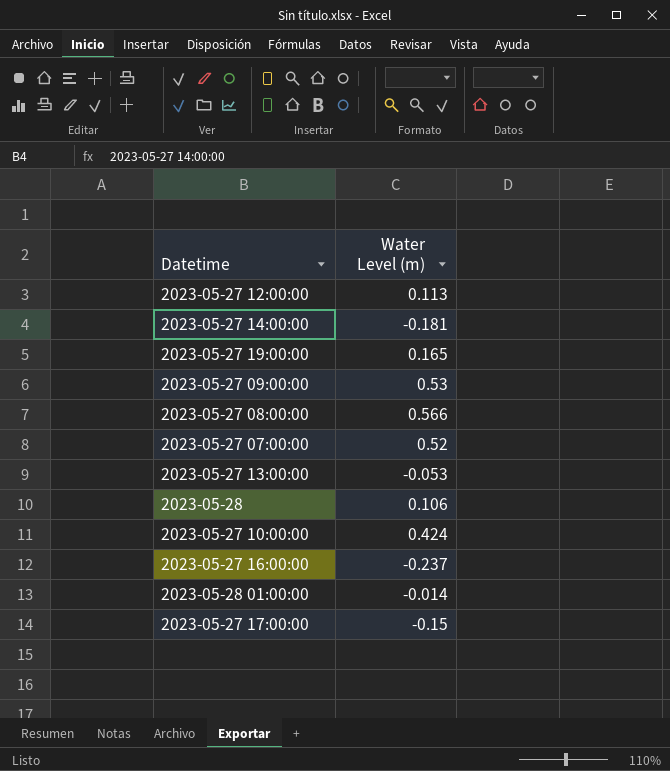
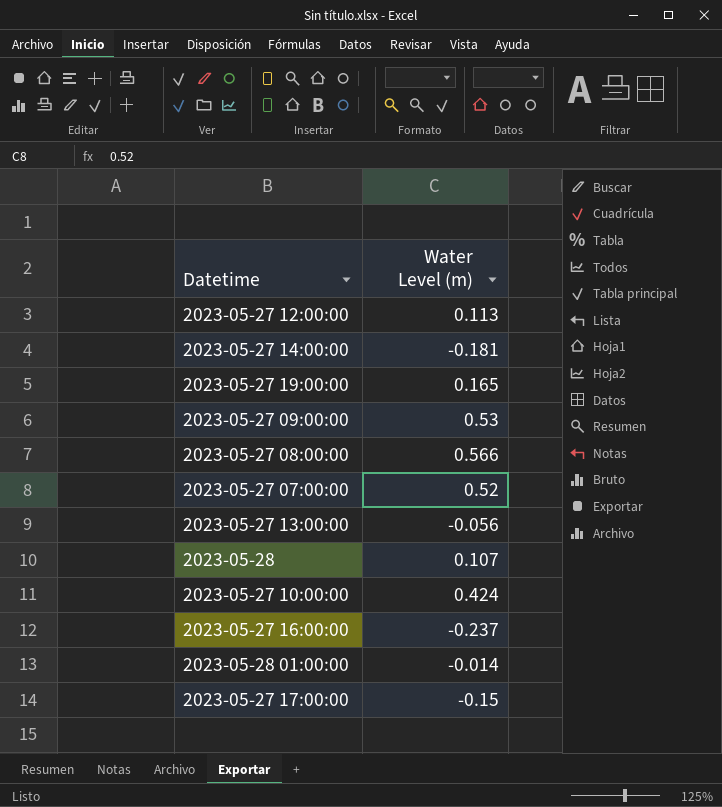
2023-05-27 13:00:00 | Water Level (m): -0.053 -> -0.056
2023-05-28 | Water Level (m): 0.106 -> 0.107

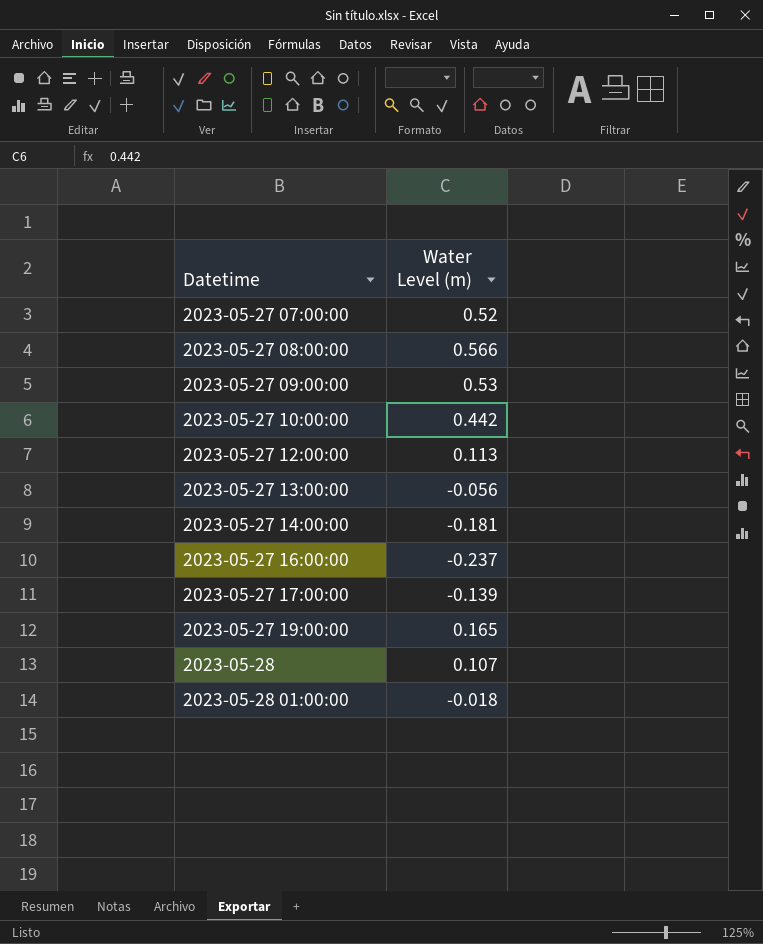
row order: none -> Datetime ascending
2023-05-27 10:00:00 | Water Level (m): 0.424 -> 0.442
2023-05-27 17:00:00 | Water Level (m): -0.15 -> -0.139
2023-05-28 01:00:00 | Water Level (m): -0.014 -> -0.018

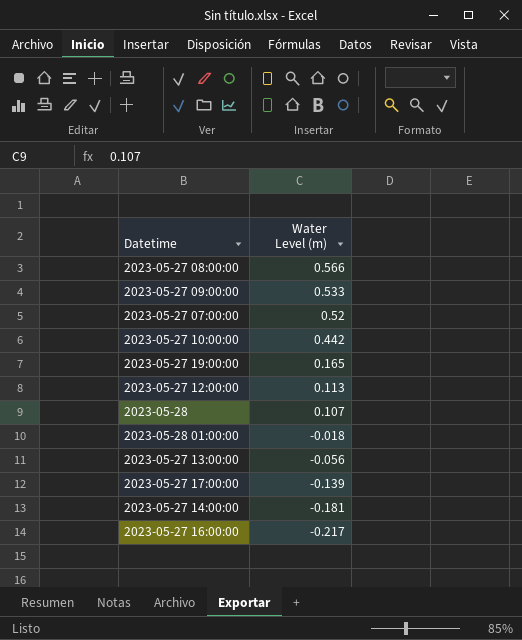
row order: Datetime ascending -> Water Level (m) descending
2023-05-27 09:00:00 | Water Level (m): 0.53 -> 0.533
2023-05-27 16:00:00 | Water Level (m): -0.237 -> -0.217

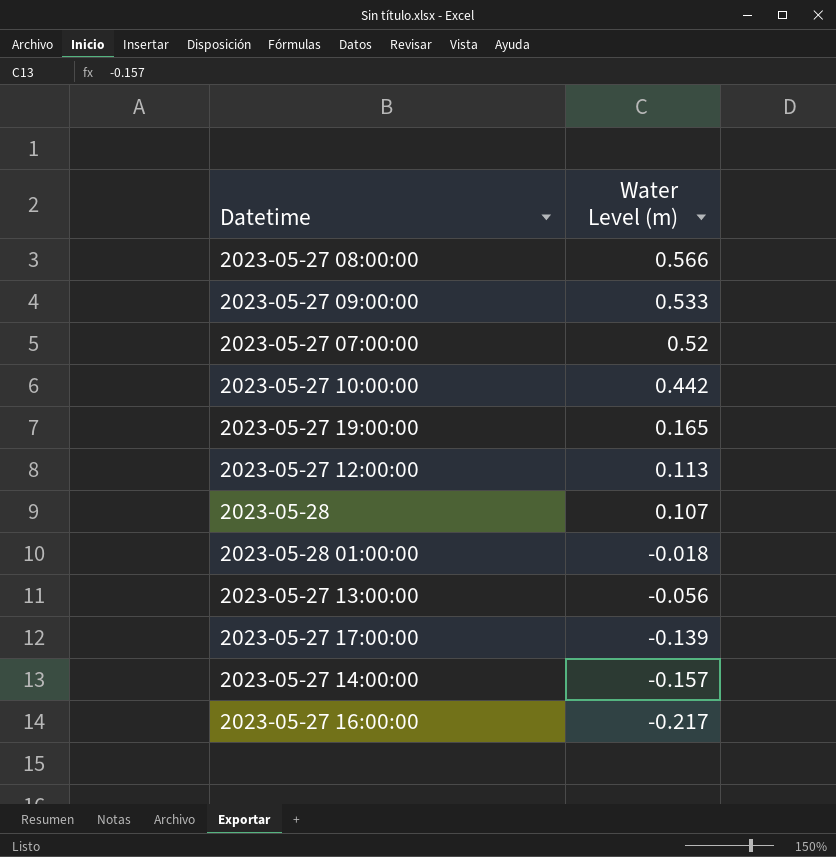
2023-05-27 14:00:00 | Water Level (m): -0.181 -> -0.157

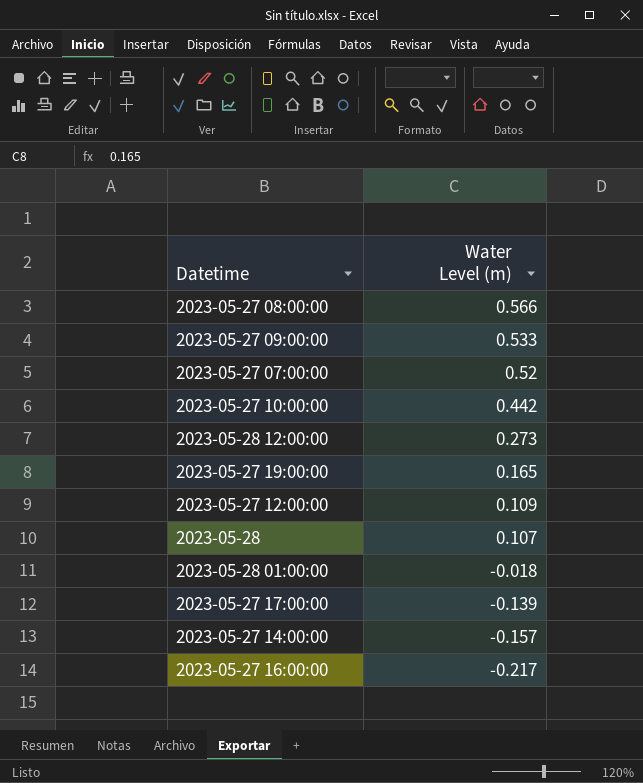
row 2023-05-27 13:00:00: -0.056 -> none
row 2023-05-28 12:00:00: none -> 0.273
2023-05-27 12:00:00 | Water Level (m): 0.113 -> 0.109

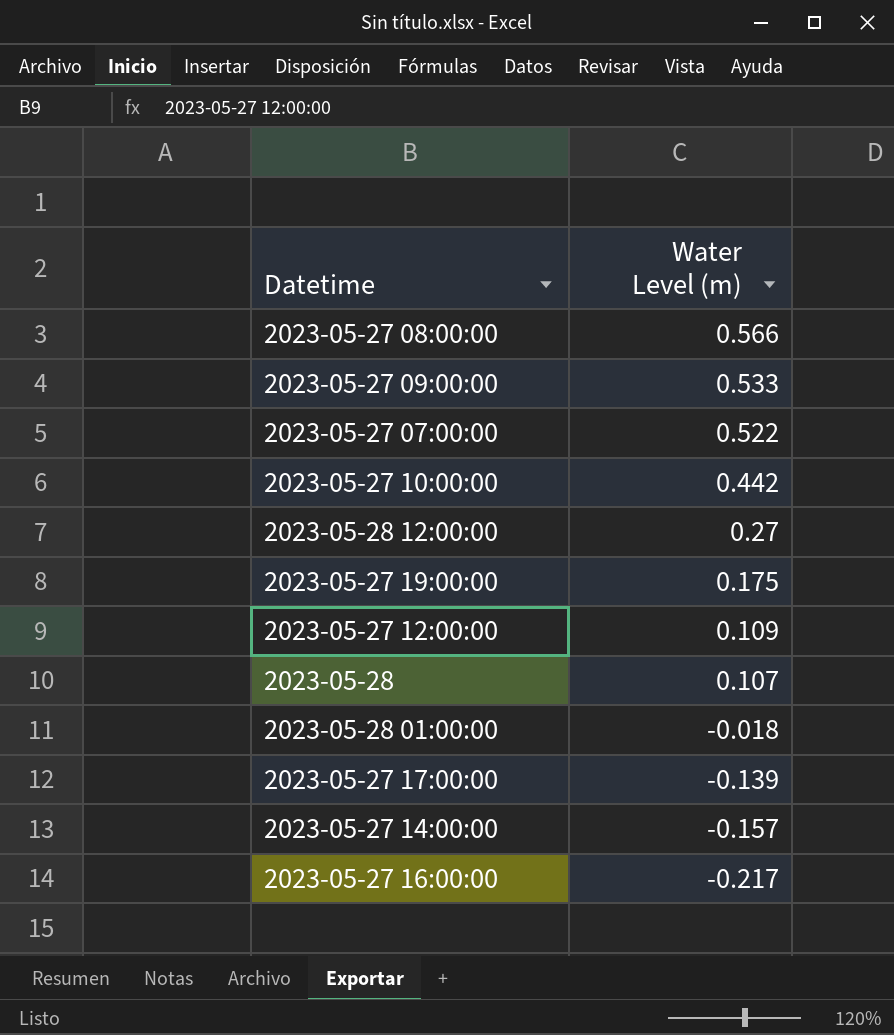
2023-05-27 07:00:00 | Water Level (m): 0.52 -> 0.522
2023-05-28 12:00:00 | Water Level (m): 0.273 -> 0.27
2023-05-27 19:00:00 | Water Level (m): 0.165 -> 0.175

